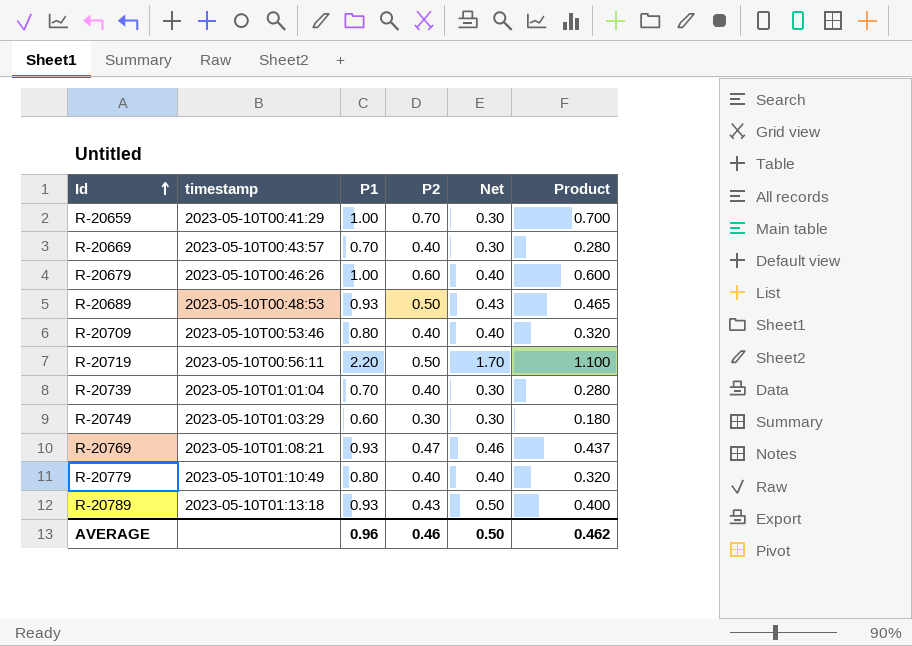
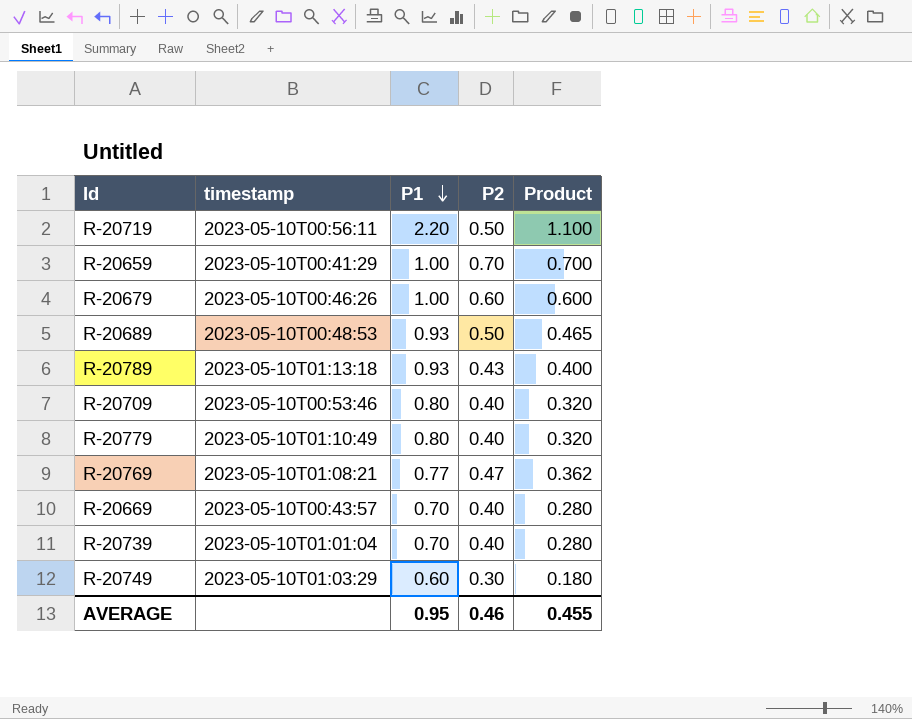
row order: Id ascending -> P1 descending
column Net | formula: [P1] - [P2] -> none
R-20769 | P1: 0.93 -> 0.77
R-20769 | Product: 0.437 -> 0.362
AVERAGE | P1: 0.96 -> 0.95
AVERAGE | Product: 0.462 -> 0.455

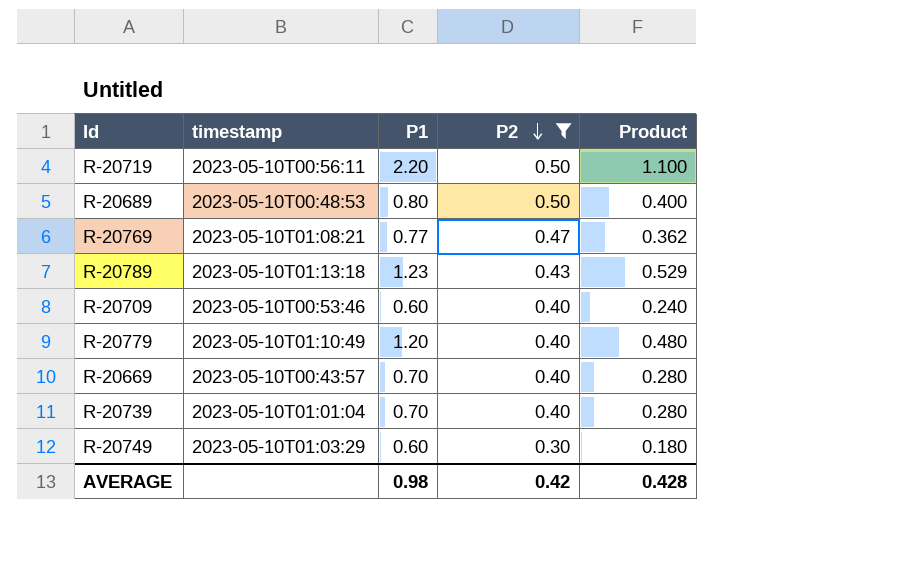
filter: none -> P2 <= 0.50
row order: P1 descending -> P2 descending
R-20689 | P1: 0.93 -> 0.80
R-20689 | Product: 0.465 -> 0.400
R-20789 | P1: 0.93 -> 1.23
R-20789 | Product: 0.400 -> 0.529
R-20709 | P1: 0.80 -> 0.60
R-20709 | Product: 0.320 -> 0.240
R-20779 | P1: 0.80 -> 1.20
R-20779 | Product: 0.320 -> 0.480
AVERAGE | P1: 0.95 -> 0.98
AVERAGE | P2: 0.46 -> 0.42
AVERAGE | Product: 0.455 -> 0.428

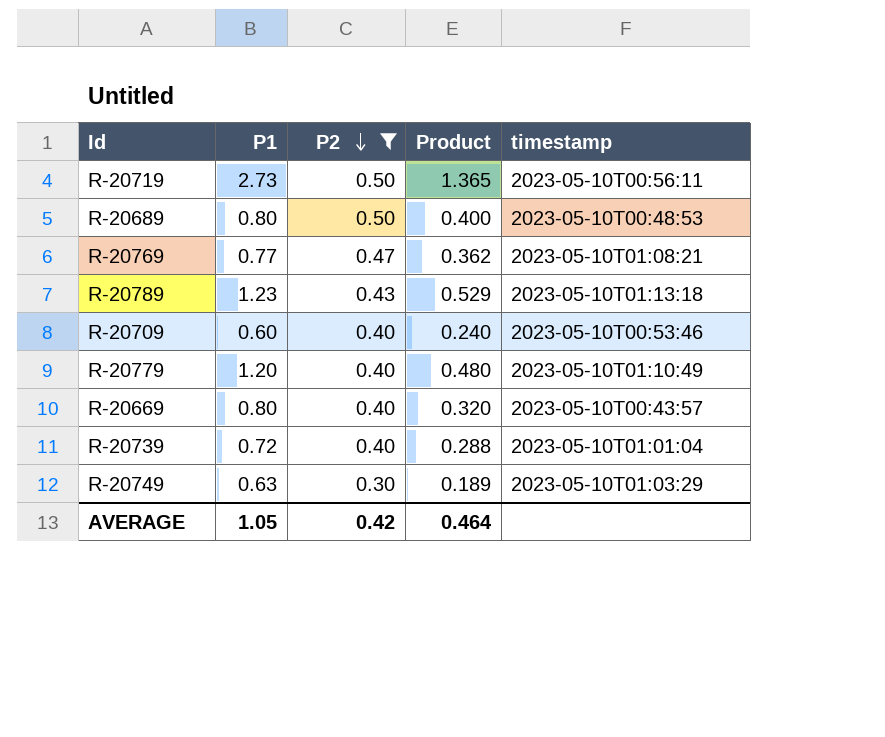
column timestamp | position: 2 -> 5
R-20719 | P1: 2.20 -> 2.73
R-20719 | Product: 1.100 -> 1.365
R-20669 | P1: 0.70 -> 0.80
R-20669 | Product: 0.280 -> 0.320
R-20739 | P1: 0.70 -> 0.72
R-20739 | Product: 0.280 -> 0.288
R-20749 | P1: 0.60 -> 0.63
R-20749 | Product: 0.180 -> 0.189
AVERAGE | P1: 0.98 -> 1.05
AVERAGE | Product: 0.428 -> 0.464

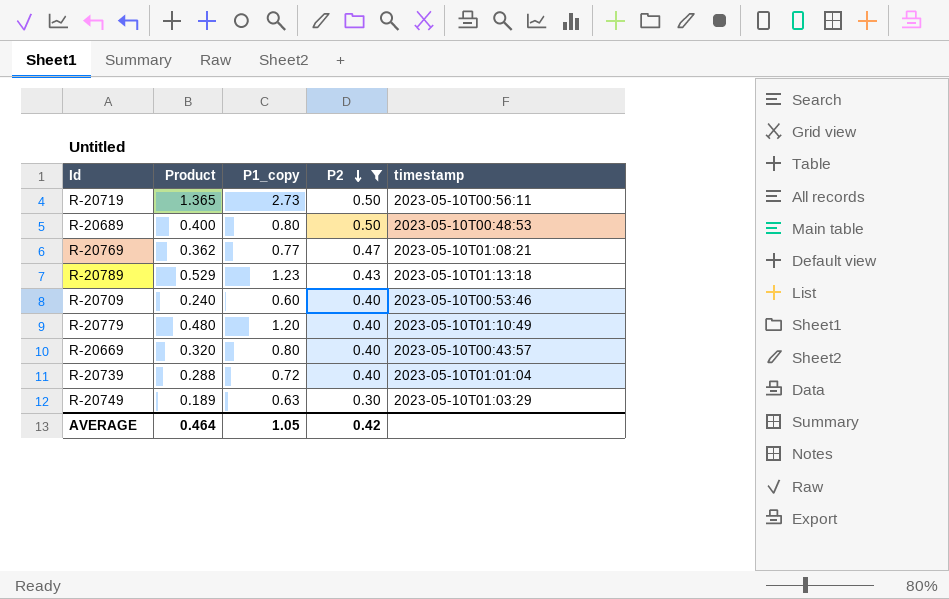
column Product | position: 4 -> 2
column name: P1 -> P1_copy

